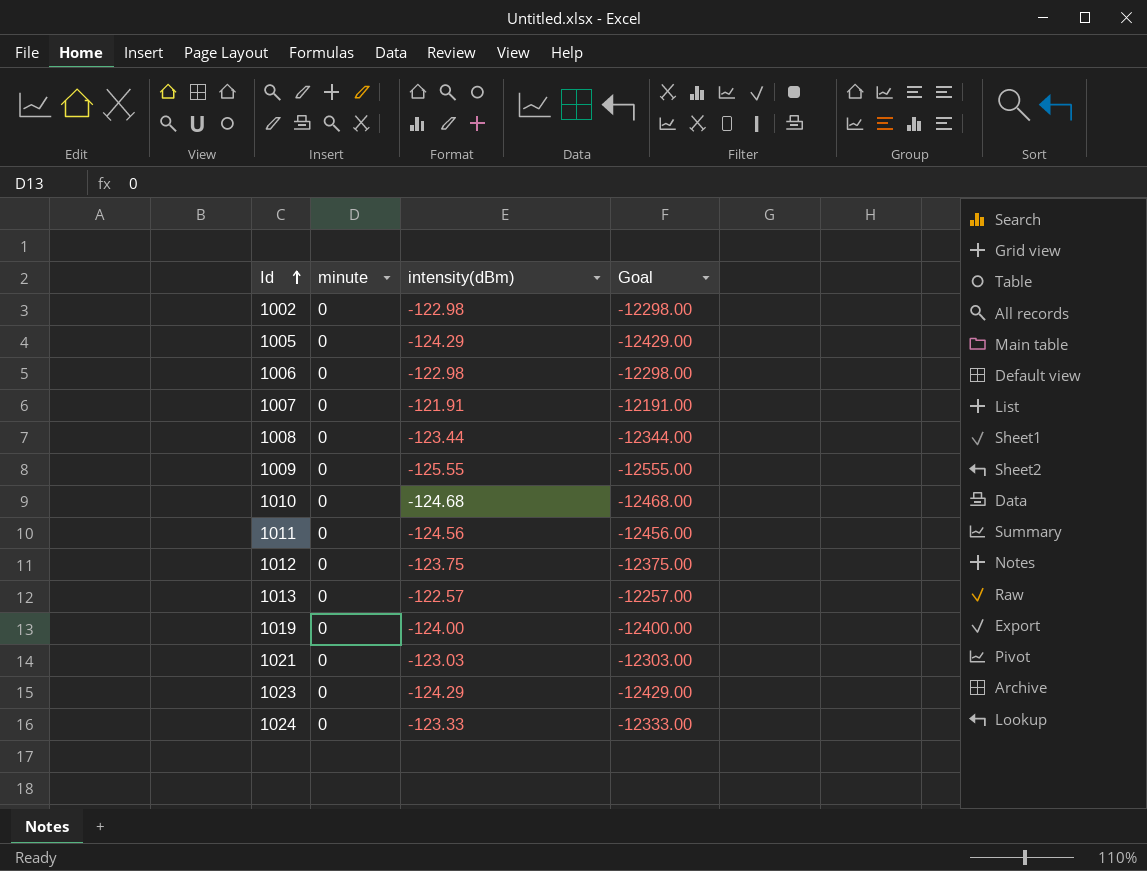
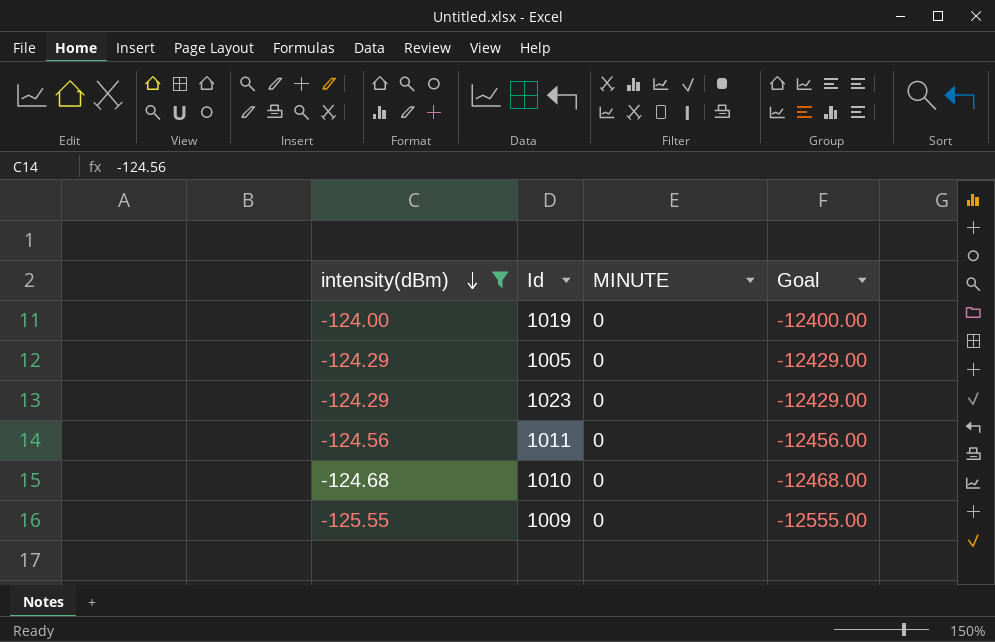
filter: none -> intensity(dBm) <= -124.00
row order: Id ascending -> intensity(dBm) descending
column intensity(dBm) | position: 3 -> 1
column name: minute -> MINUTE

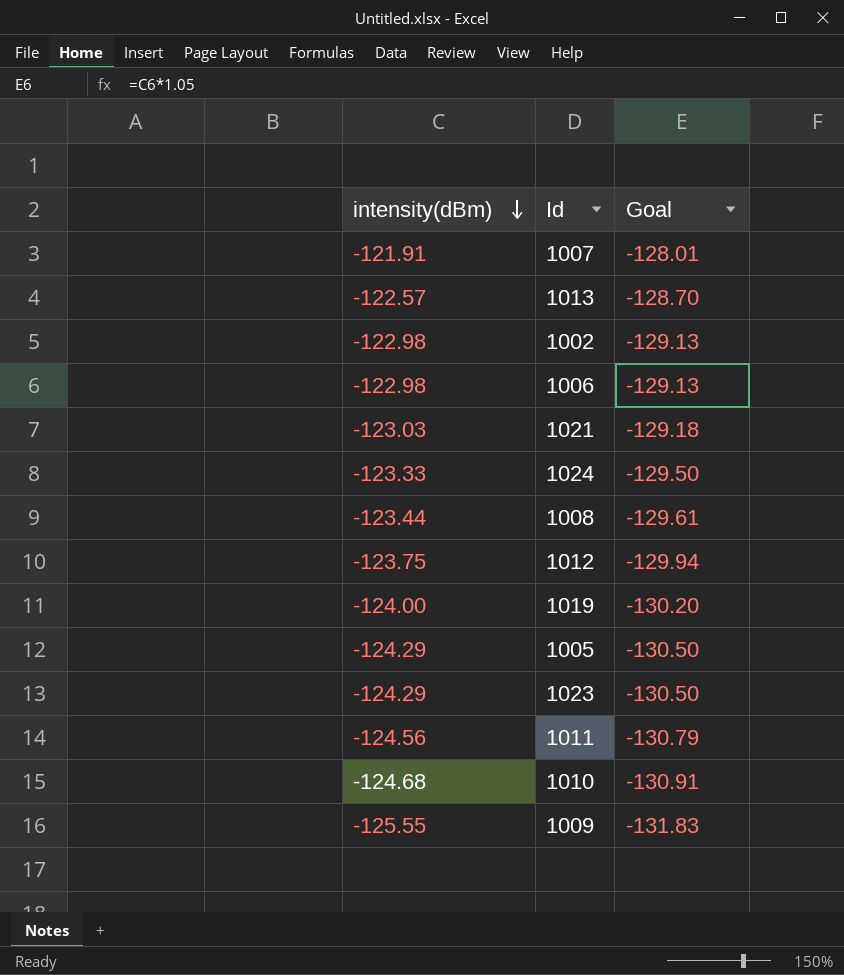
filter: intensity(dBm) <= -124.00 -> none
column MINUTE | position: 3 -> none
column Goal | formula: [intensity(dBm)] * 100 -> [intensity(dBm)] * 1.05

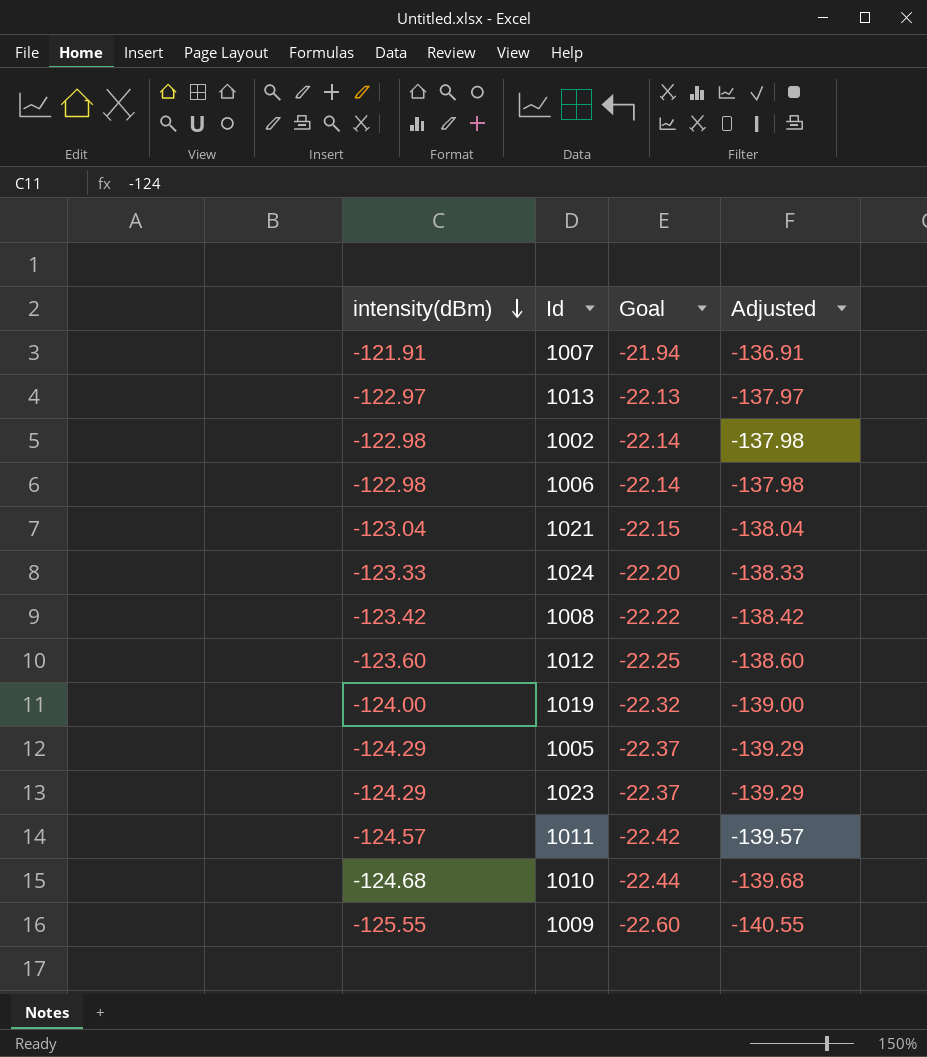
column Goal | formula: [intensity(dBm)] * 1.05 -> [intensity(dBm)] * 0.18
column Adjusted | formula: none -> [intensity(dBm)] - 15
1013 | intensity(dBm): -122.57 -> -122.97
1021 | intensity(dBm): -123.03 -> -123.04
1008 | intensity(dBm): -123.44 -> -123.42
1012 | intensity(dBm): -123.75 -> -123.60
1011 | intensity(dBm): -124.56 -> -124.57

